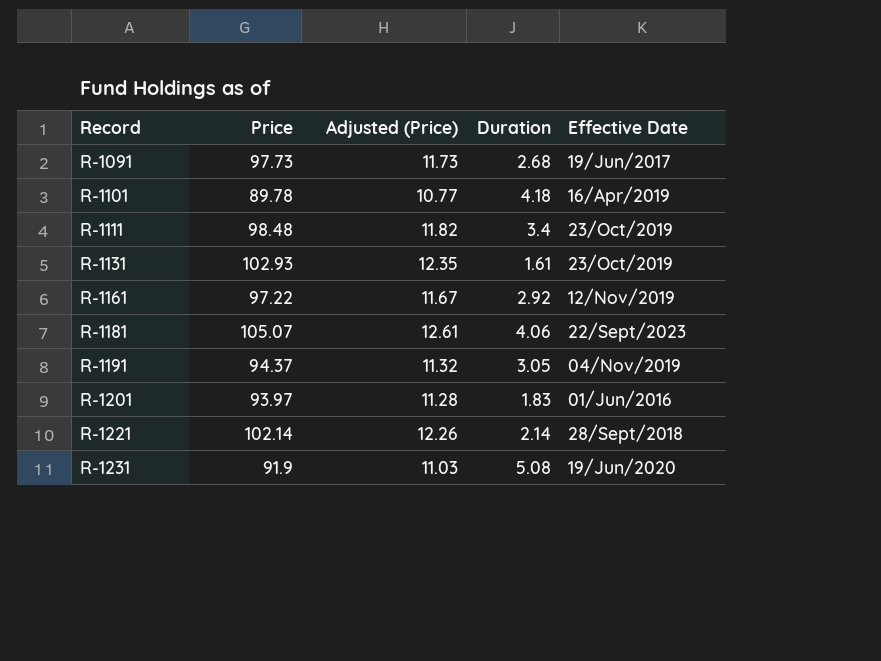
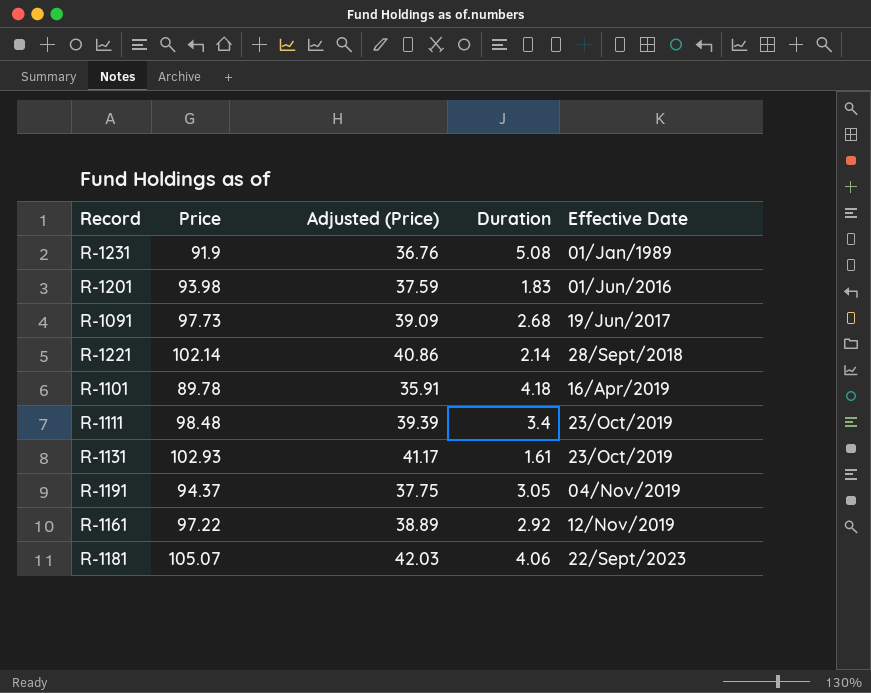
row order: Record ascending -> Effective Date ascending
column Adjusted (Price) | formula: [Price] * 0.12 -> [Price] * 0.4
R-1231 | Effective Date: 19/Jun/2020 -> 01/Jan/1989
R-1201 | Price: 93.97 -> 93.98

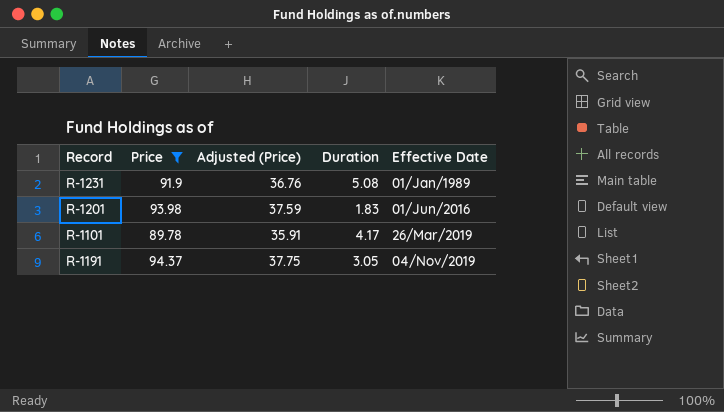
filter: none -> Price <= 94.37
R-1101 | Duration: 4.18 -> 4.17
R-1101 | Effective Date: 16/Apr/2019 -> 26/Mar/2019

